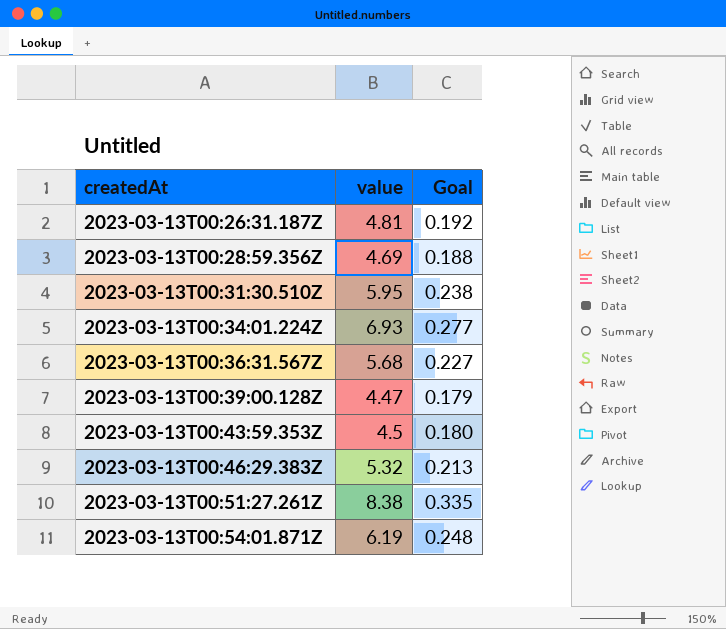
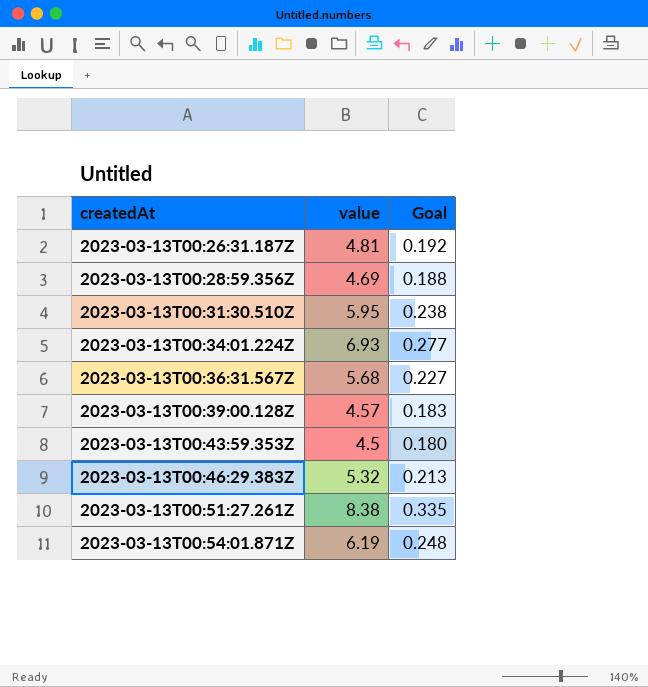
2023-03-13T00:39:00.128Z | value: 4.47 -> 4.57
2023-03-13T00:39:00.128Z | Goal: 0.179 -> 0.183

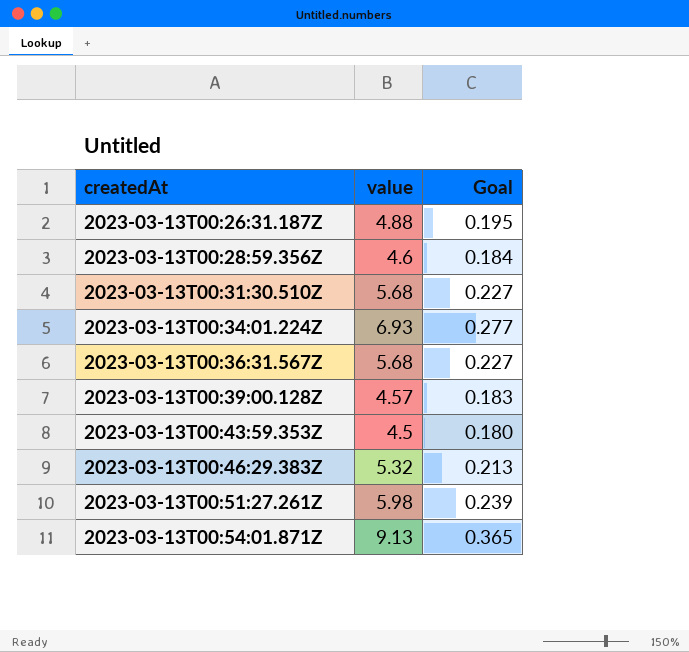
2023-03-13T00:26:31.187Z | value: 4.81 -> 4.88
2023-03-13T00:26:31.187Z | Goal: 0.192 -> 0.195
2023-03-13T00:28:59.356Z | value: 4.69 -> 4.6
2023-03-13T00:28:59.356Z | Goal: 0.188 -> 0.184
2023-03-13T00:31:30.510Z | value: 5.95 -> 5.68
2023-03-13T00:31:30.510Z | Goal: 0.238 -> 0.227
2023-03-13T00:51:27.261Z | value: 8.38 -> 5.98
2023-03-13T00:51:27.261Z | Goal: 0.335 -> 0.239
2023-03-13T00:54:01.871Z | value: 6.19 -> 9.13
2023-03-13T00:54:01.871Z | Goal: 0.248 -> 0.365

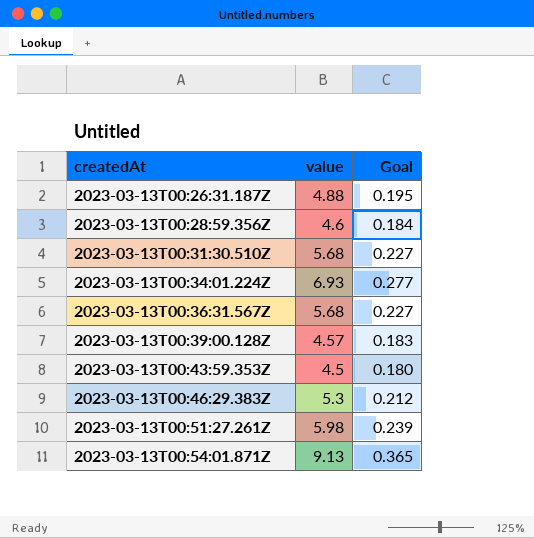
2023-03-13T00:46:29.383Z | value: 5.32 -> 5.3
2023-03-13T00:46:29.383Z | Goal: 0.213 -> 0.212

